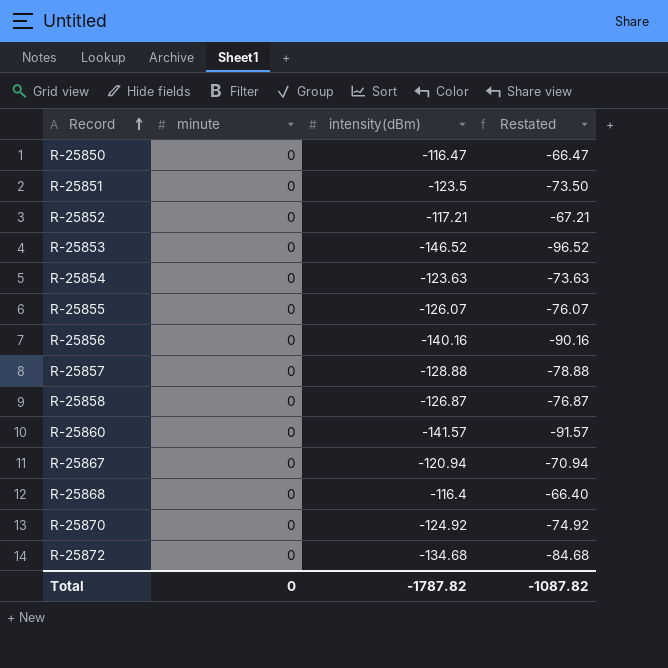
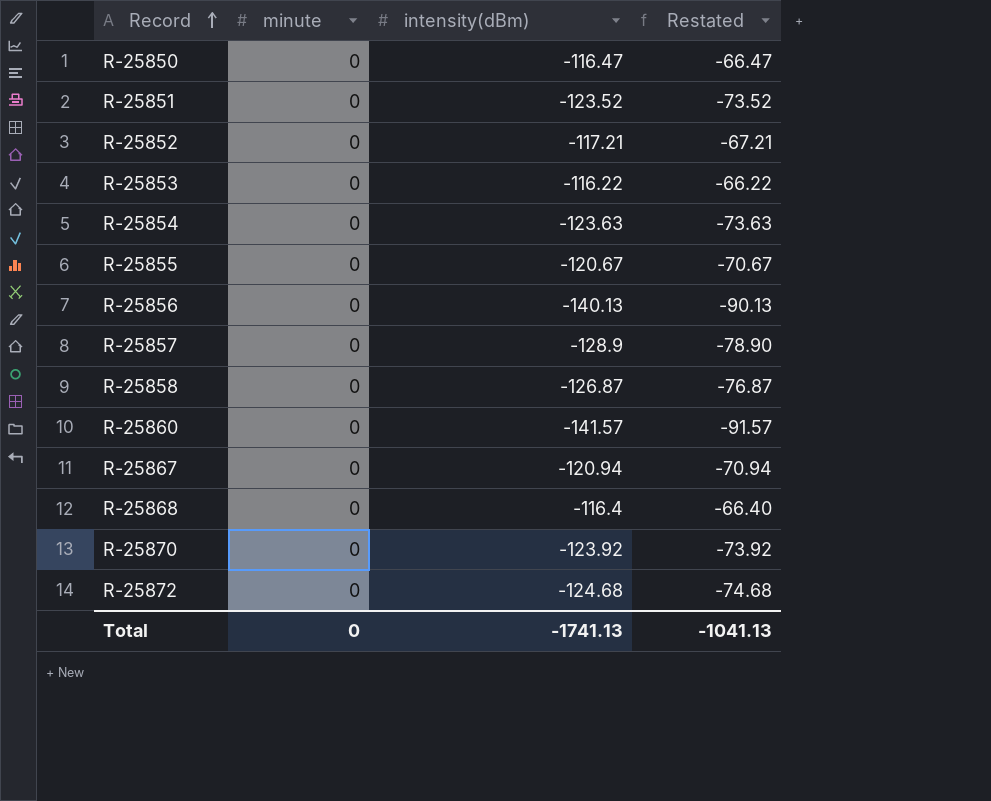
R-25851 | intensity(dBm): -123.5 -> -123.52
R-25851 | Restated: -73.50 -> -73.52
R-25853 | intensity(dBm): -146.52 -> -116.22
R-25853 | Restated: -96.52 -> -66.22
R-25855 | intensity(dBm): -126.07 -> -120.67
R-25855 | Restated: -76.07 -> -70.67
R-25856 | intensity(dBm): -140.16 -> -140.13
R-25856 | Restated: -90.16 -> -90.13
R-25857 | intensity(dBm): -128.88 -> -128.9
R-25857 | Restated: -78.88 -> -78.90
R-25870 | intensity(dBm): -124.92 -> -123.92
R-25870 | Restated: -74.92 -> -73.92
R-25872 | intensity(dBm): -134.68 -> -124.68
R-25872 | Restated: -84.68 -> -74.68
Total | intensity(dBm): -1787.82 -> -1741.13
Total | Restated: -1087.82 -> -1041.13

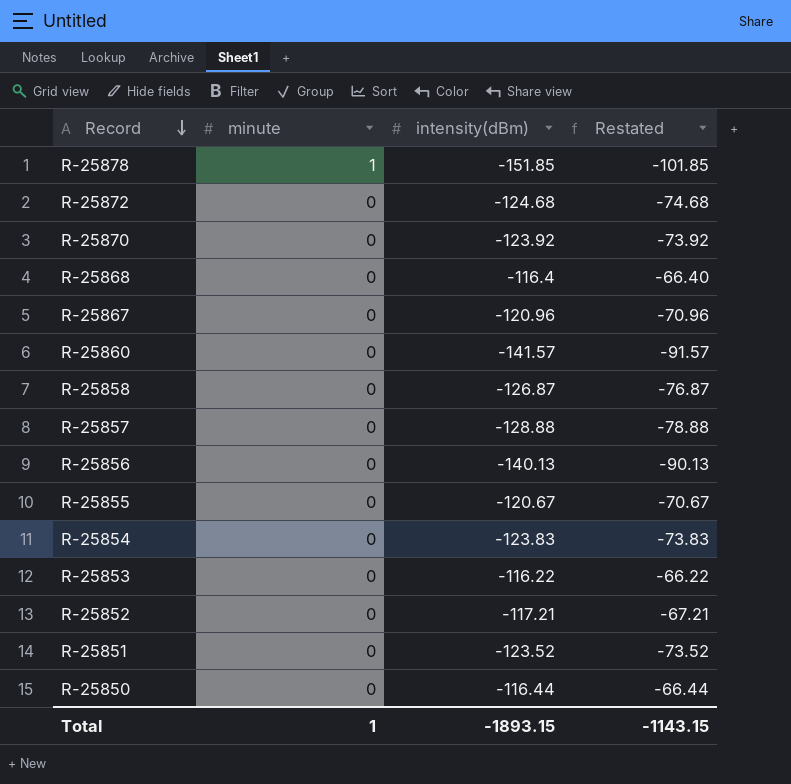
row order: Record ascending -> Record descending
row R-25878: none -> 1 | -151.85 | -101.85
R-25867 | intensity(dBm): -120.94 -> -120.96
R-25867 | Restated: -70.94 -> -70.96
R-25857 | intensity(dBm): -128.9 -> -128.88
R-25857 | Restated: -78.90 -> -78.88
R-25854 | intensity(dBm): -123.63 -> -123.83
R-25854 | Restated: -73.63 -> -73.83
R-25850 | intensity(dBm): -116.47 -> -116.44
R-25850 | Restated: -66.47 -> -66.44
Total | minute: 0 -> 1
Total | intensity(dBm): -1741.13 -> -1893.15
Total | Restated: -1041.13 -> -1143.15

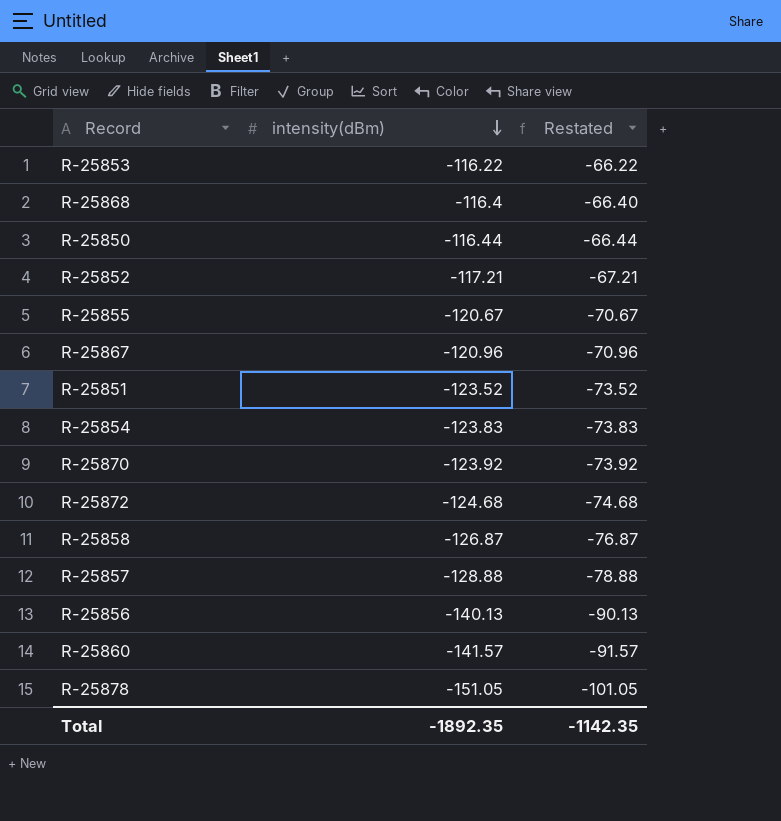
row order: Record descending -> intensity(dBm) descending
column minute | position: 2 -> none
R-25878 | intensity(dBm): -151.85 -> -151.05
R-25878 | Restated: -101.85 -> -101.05
Total | intensity(dBm): -1893.15 -> -1892.35
Total | Restated: -1143.15 -> -1142.35

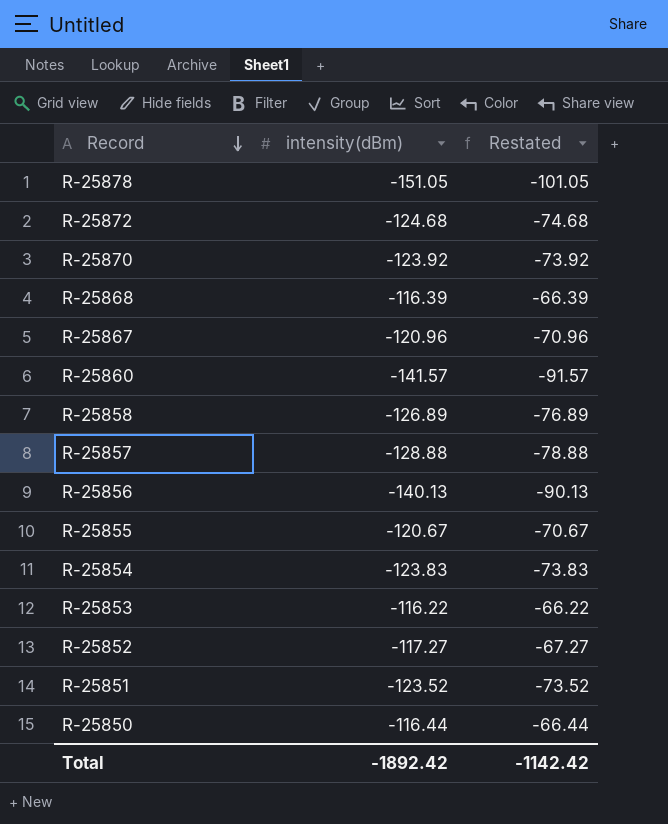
row order: intensity(dBm) descending -> Record descending
R-25868 | intensity(dBm): -116.4 -> -116.39
R-25868 | Restated: -66.40 -> -66.39
R-25858 | intensity(dBm): -126.87 -> -126.89
R-25858 | Restated: -76.87 -> -76.89
R-25852 | intensity(dBm): -117.21 -> -117.27
R-25852 | Restated: -67.21 -> -67.27
Total | intensity(dBm): -1892.35 -> -1892.42
Total | Restated: -1142.35 -> -1142.42

